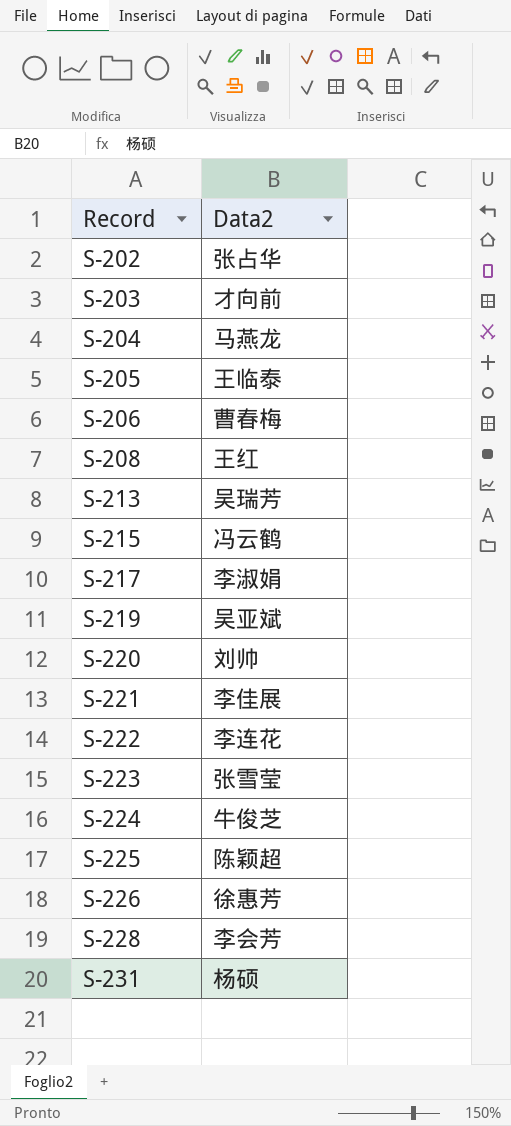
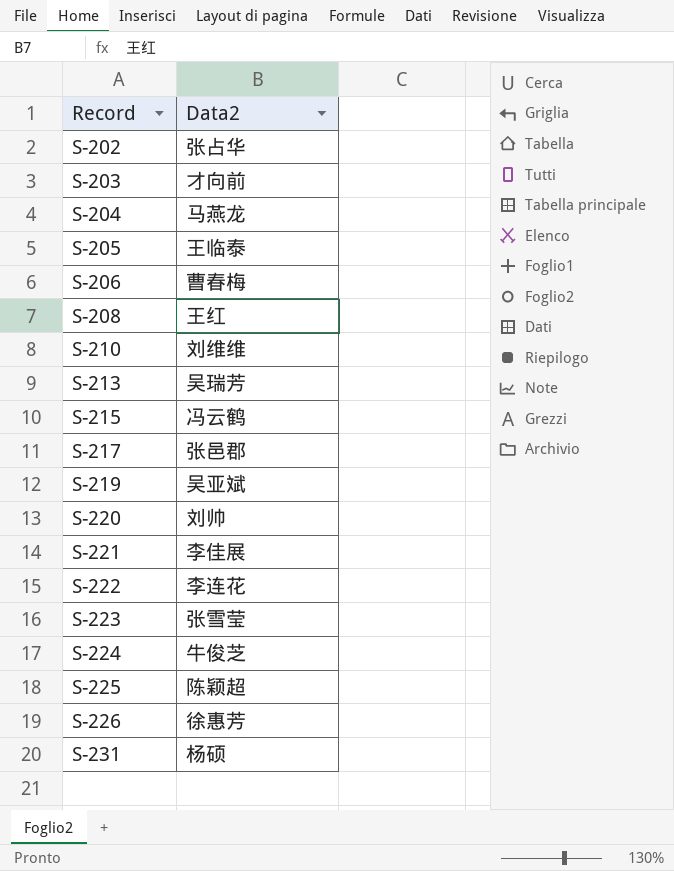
row S-228: 李会芳 -> none
row S-210: none -> 刘维维
S-217 | Data2: 李淑娟 -> 张邑郡

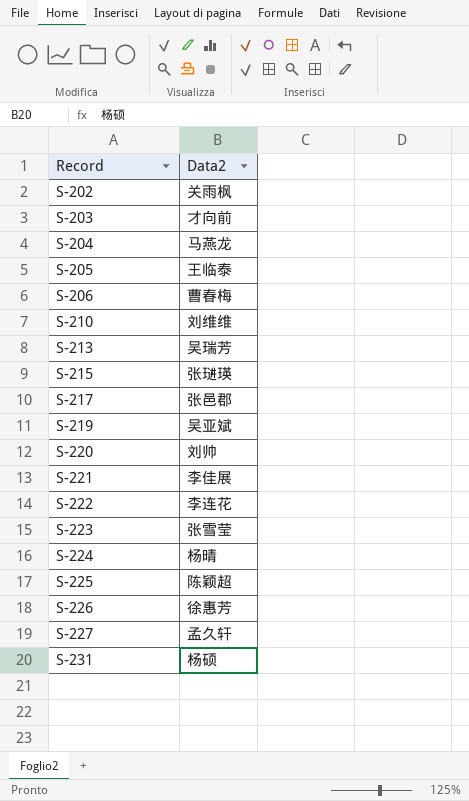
row S-208: 王红 -> none
S-202 | Data2: 张占华 -> 关雨枫
S-215 | Data2: 冯云鹤 -> 张琎瑛
S-224 | Data2: 牛俊芝 -> 杨晴
row S-227: none -> 孟久轩

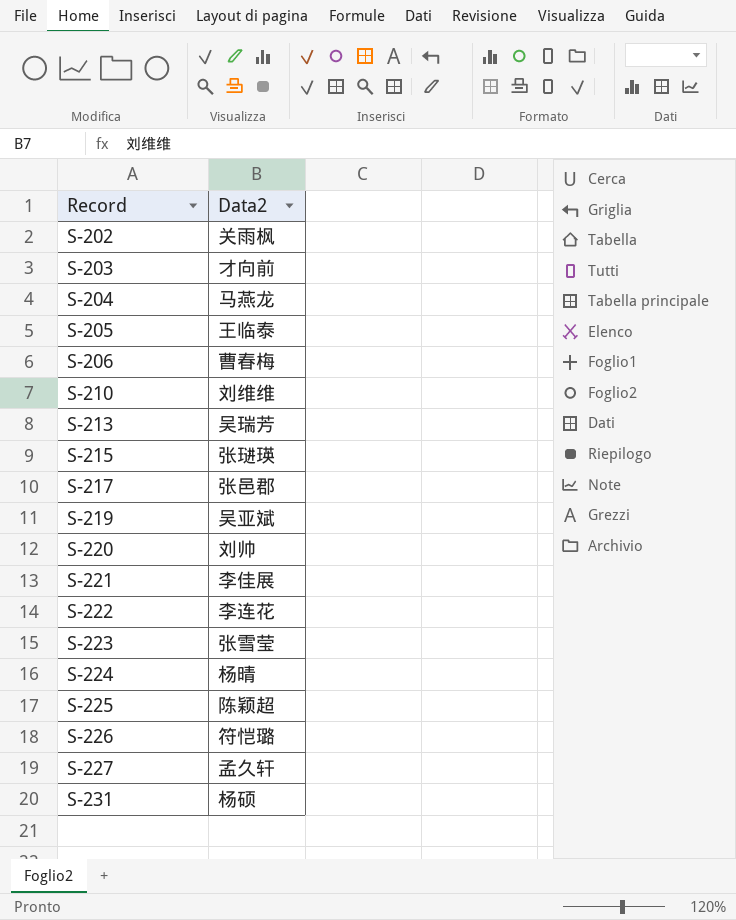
S-226 | Data2: 徐惠芳 -> 符恺璐

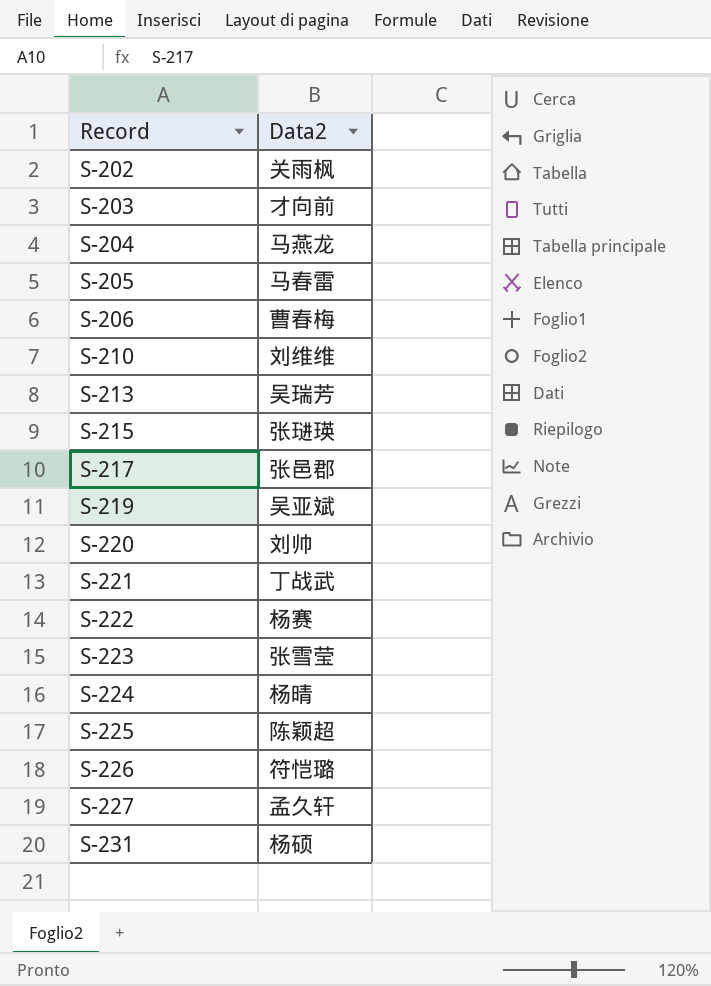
S-205 | Data2: 王临泰 -> 马春雷
S-221 | Data2: 李佳展 -> 丁战武
S-222 | Data2: 李连花 -> 杨赛

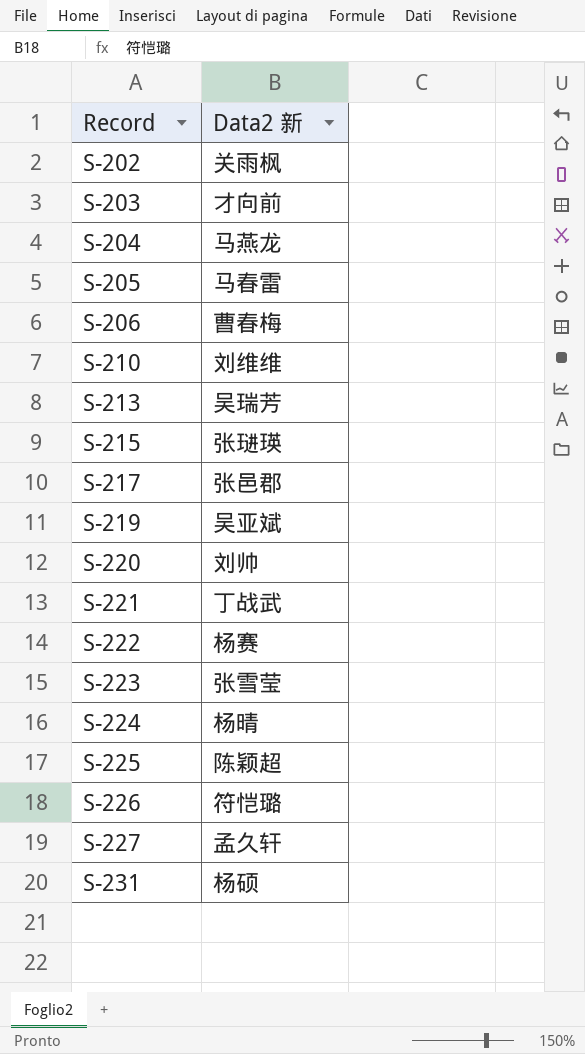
column name: Data2 -> Data2 新

